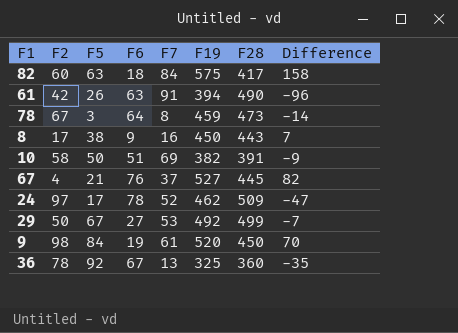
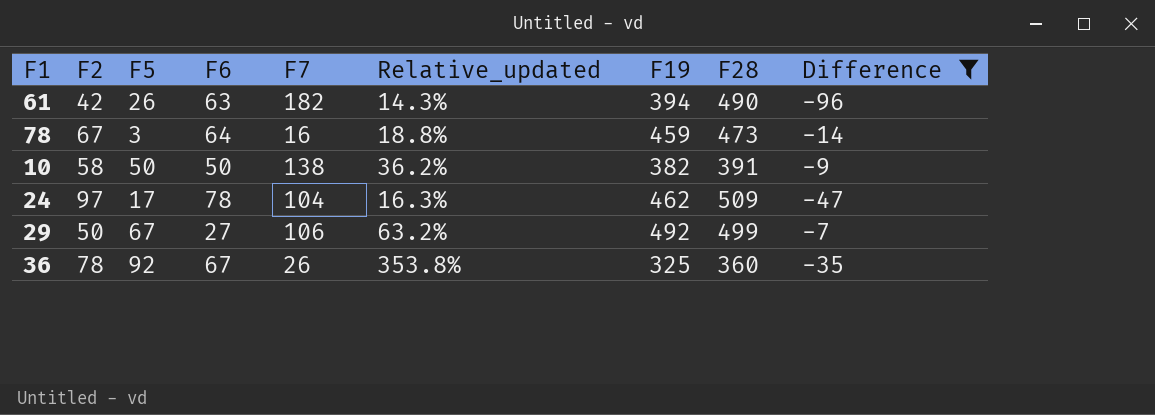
filter: none -> Difference <= -7
column Relative_updated | formula: none -> [F5] / [F7]
61 | F7: 91 -> 182
78 | F7: 8 -> 16
10 | F6: 51 -> 50
10 | F7: 69 -> 138
24 | F7: 52 -> 104
29 | F7: 53 -> 106
36 | F7: 13 -> 26

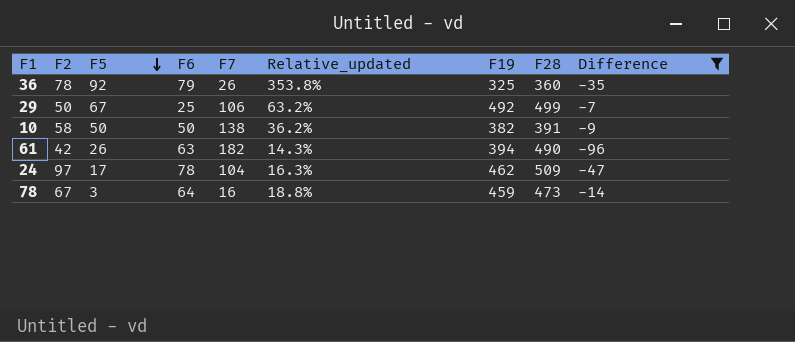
row order: none -> F5 descending
36 | F6: 67 -> 79
29 | F6: 27 -> 25

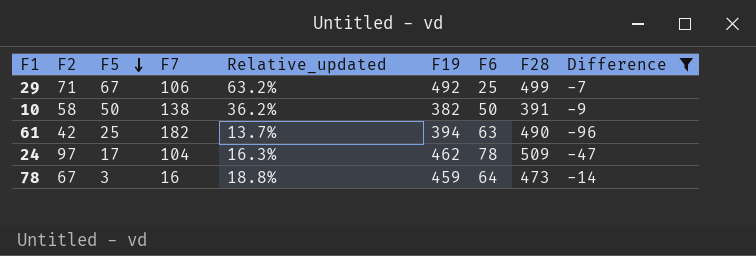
column F6 | position: 4 -> 7
row 36: 78 | 92 | 79 | 26 | 353.8% | 325 | 360 | -35 -> none
29 | F2: 50 -> 71
61 | F5: 26 -> 25
61 | Relative_updated: 14.3% -> 13.7%

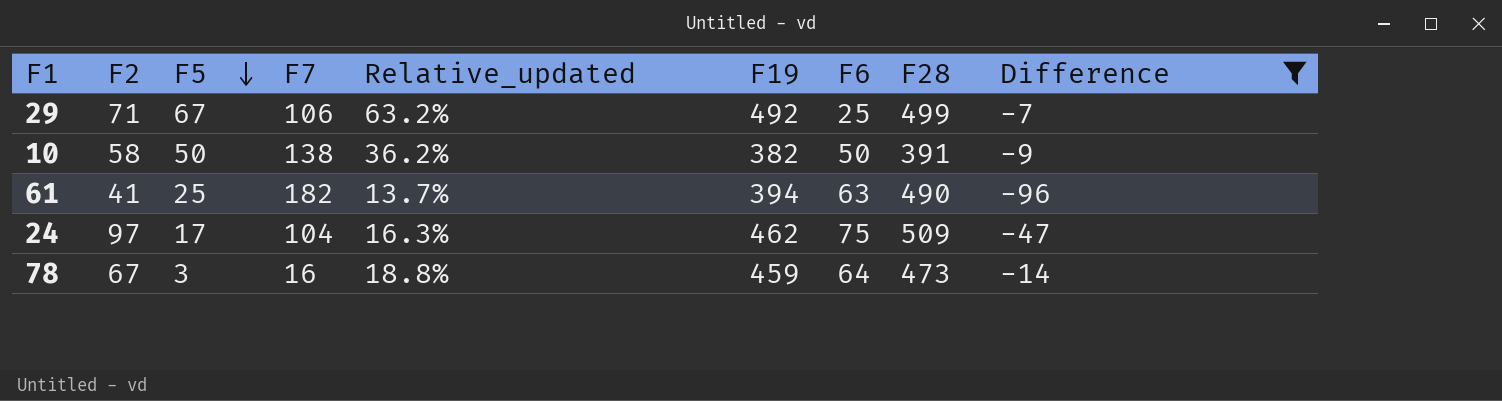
61 | F2: 42 -> 41
24 | F6: 78 -> 75

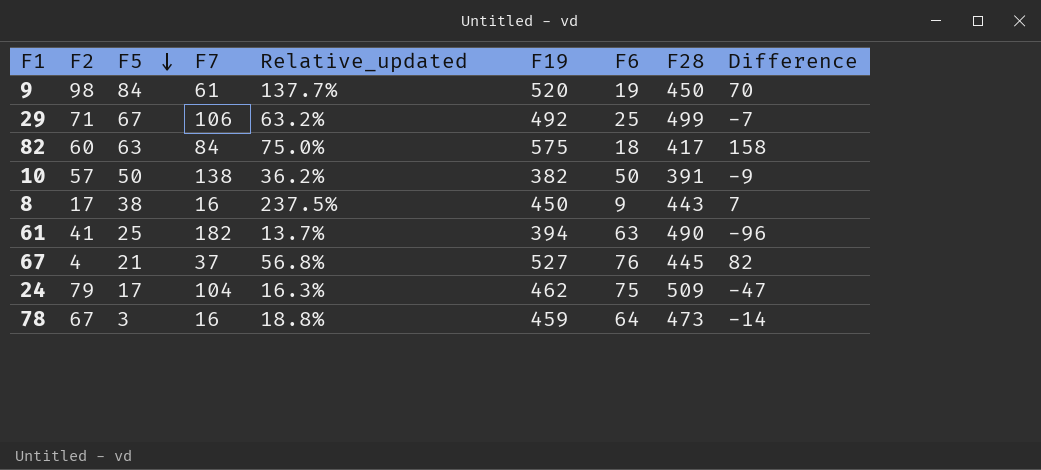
filter: Difference <= -7 -> none
10 | F2: 58 -> 57
24 | F2: 97 -> 79

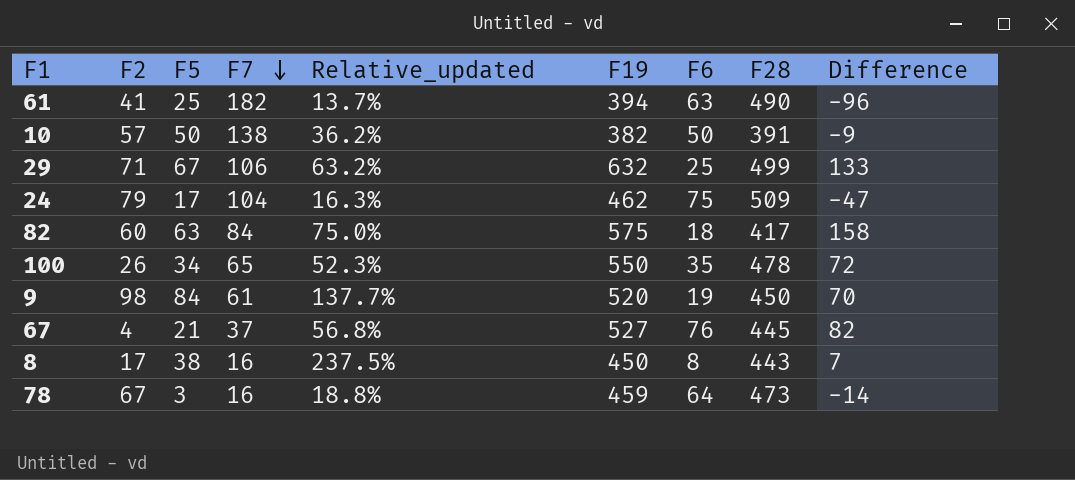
row order: F5 descending -> F7 descending
29 | F19: 492 -> 632
29 | Difference: -7 -> 133
row 100: none -> 26 | 34 | 65 | 52.3% | 550 | 35 | 478 | 72
8 | F6: 9 -> 8

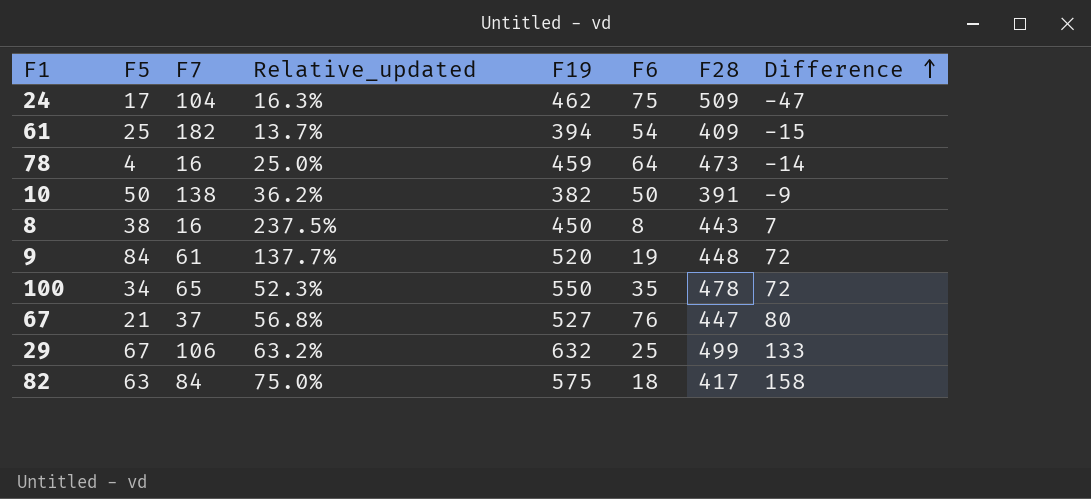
row order: F7 descending -> Difference ascending
column F2 | position: 2 -> none
61 | F6: 63 -> 54
61 | F28: 490 -> 409
61 | Difference: -96 -> -15
78 | F5: 3 -> 4
78 | Relative_updated: 18.8% -> 25.0%
9 | F28: 450 -> 448
9 | Difference: 70 -> 72
67 | F28: 445 -> 447
67 | Difference: 82 -> 80

